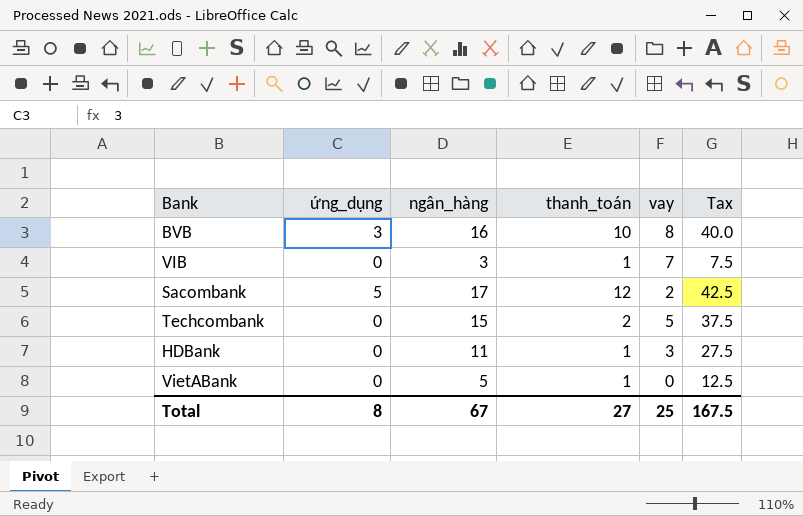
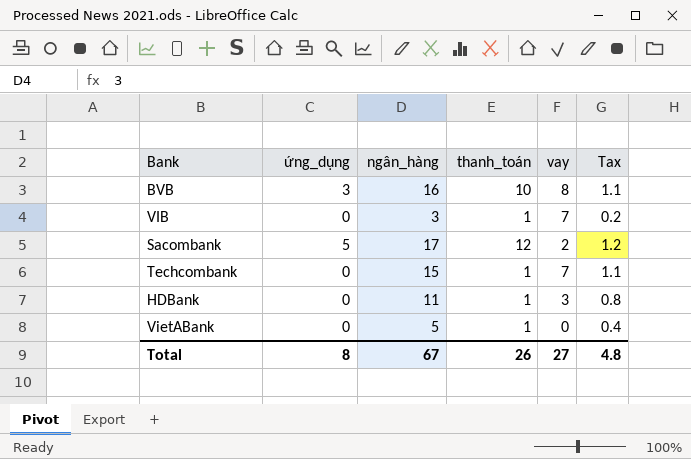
column Tax | formula: [ngân_hàng] * 2.5 -> [ngân_hàng] * 0.07
Techcombank | thanh_toán: 2 -> 1
Techcombank | vay: 5 -> 7
Total | thanh_toán: 27 -> 26
Total | vay: 25 -> 27
Total | Tax: 167.5 -> 4.8

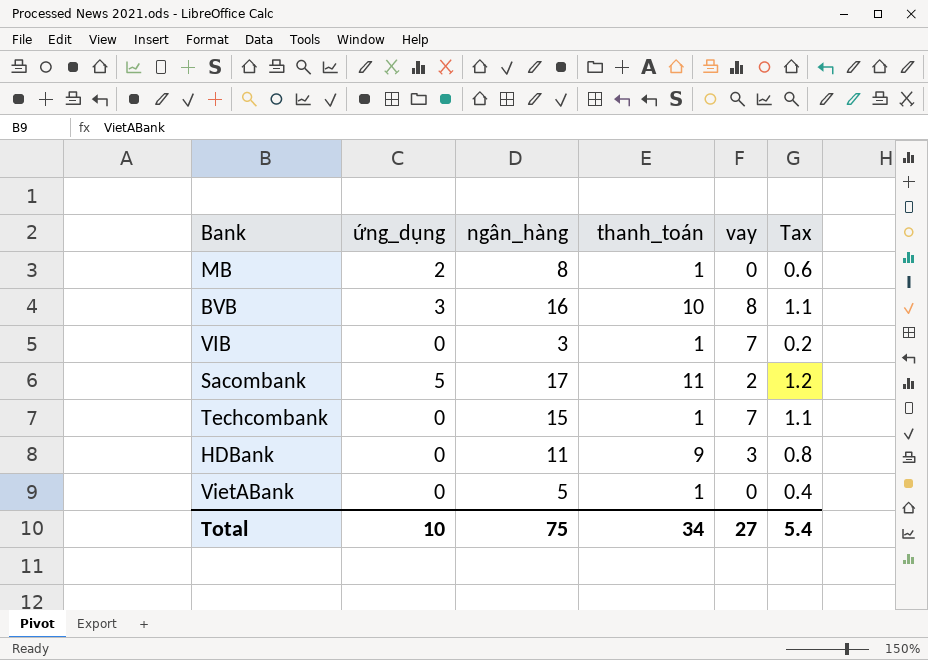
row MB: none -> 2 | 8 | 1 | 0 | 0.6
Sacombank | thanh_toán: 12 -> 11
HDBank | thanh_toán: 1 -> 9
Total | ứng_dụng: 8 -> 10
Total | ngân_hàng: 67 -> 75
Total | thanh_toán: 26 -> 34
Total | Tax: 4.8 -> 5.4

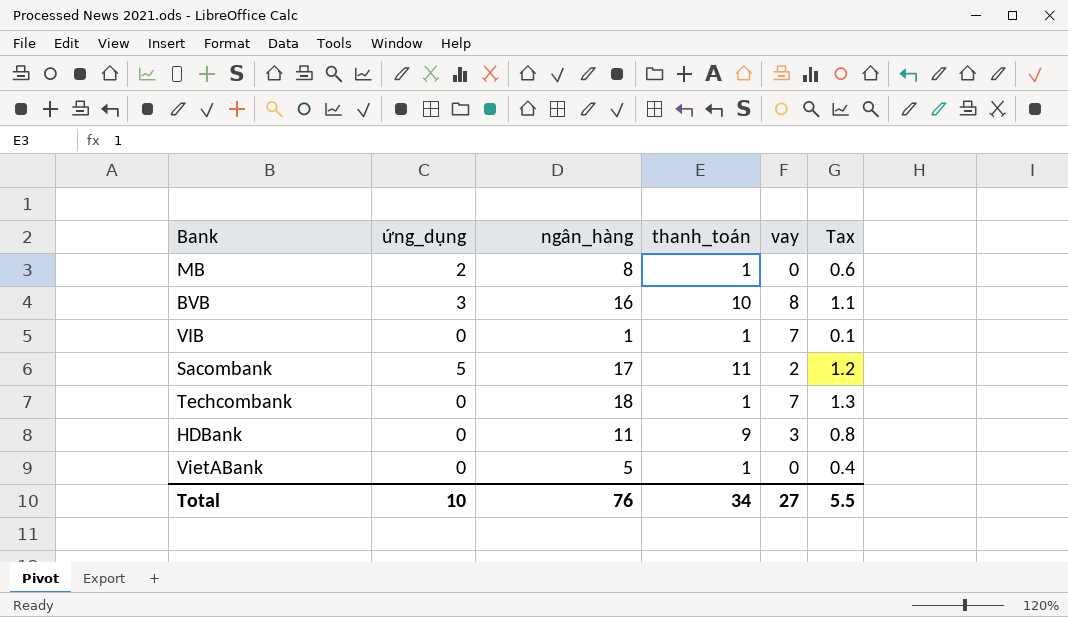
VIB | ngân_hàng: 3 -> 1
VIB | Tax: 0.2 -> 0.1
Techcombank | ngân_hàng: 15 -> 18
Techcombank | Tax: 1.1 -> 1.3
Total | ngân_hàng: 75 -> 76
Total | Tax: 5.4 -> 5.5

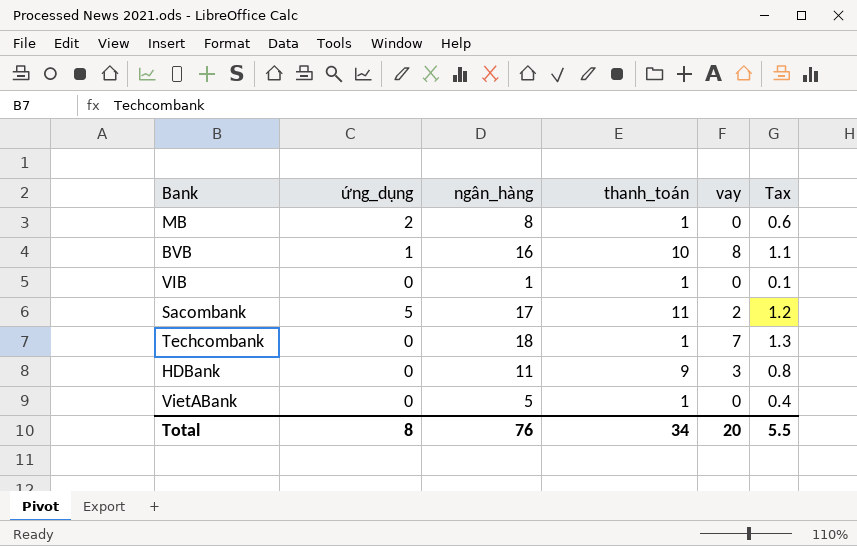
BVB | ứng_dụng: 3 -> 1
VIB | vay: 7 -> 0
Total | ứng_dụng: 10 -> 8
Total | vay: 27 -> 20

